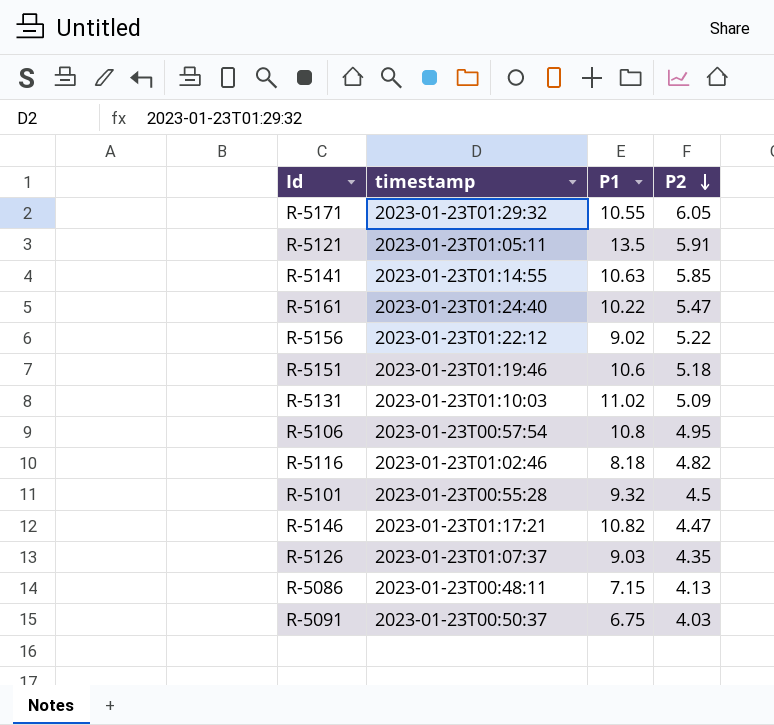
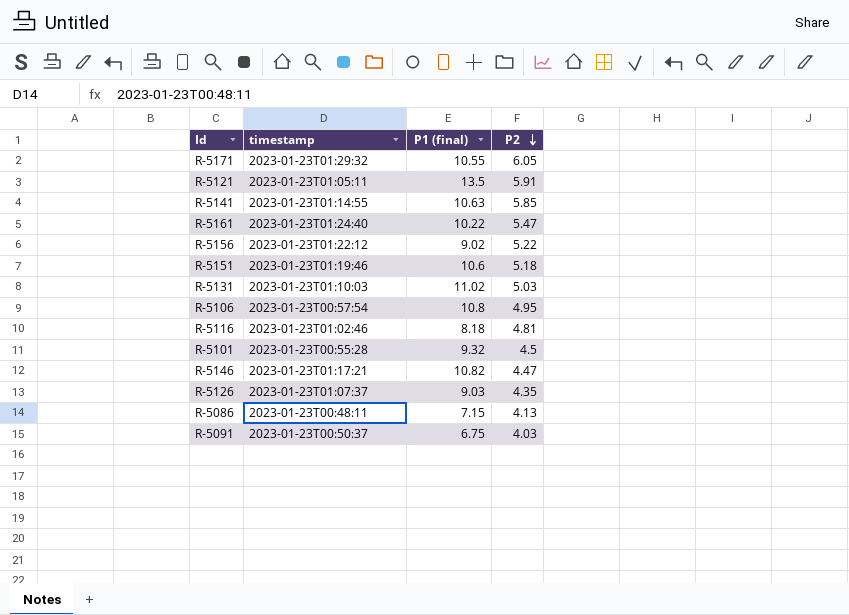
column name: P1 -> P1 (final)
R-5131 | P2: 5.09 -> 5.03
R-5116 | P2: 4.82 -> 4.81

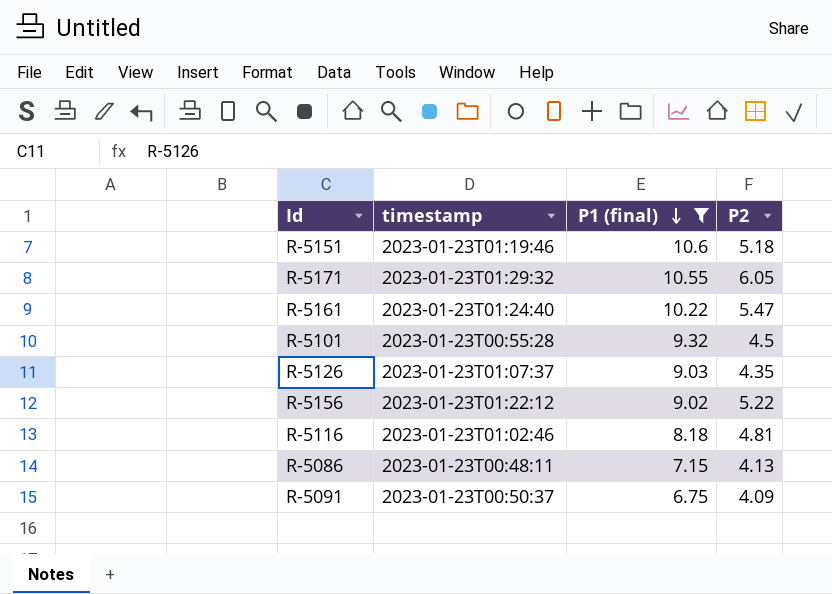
filter: none -> P1 (final) <= 10.6
row order: P2 descending -> P1 (final) descending
R-5091 | P2: 4.03 -> 4.09

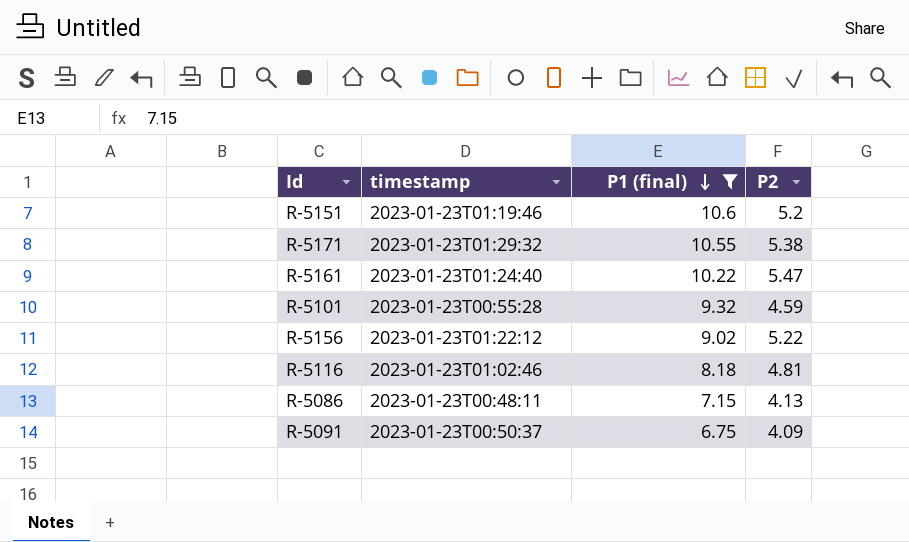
row R-5126: 2023-01-23T01:07:37 | 9.03 | 4.35 -> none
R-5151 | P2: 5.18 -> 5.2
R-5171 | P2: 6.05 -> 5.38
R-5101 | P2: 4.5 -> 4.59

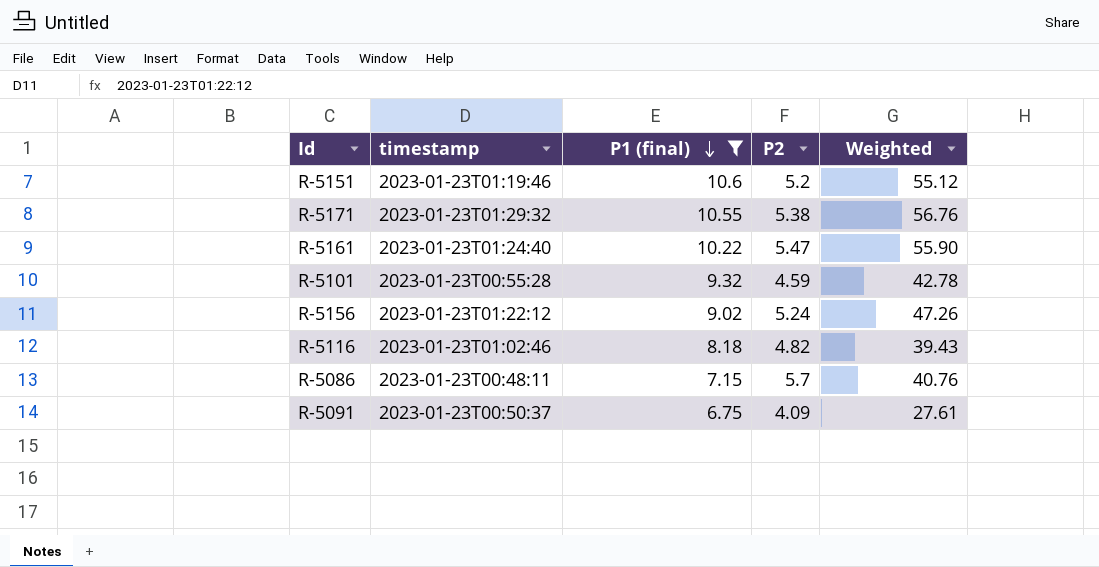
column Weighted | formula: none -> [P1 (final)] * [P2]
R-5156 | P2: 5.22 -> 5.24
R-5116 | P2: 4.81 -> 4.82
R-5086 | P2: 4.13 -> 5.7

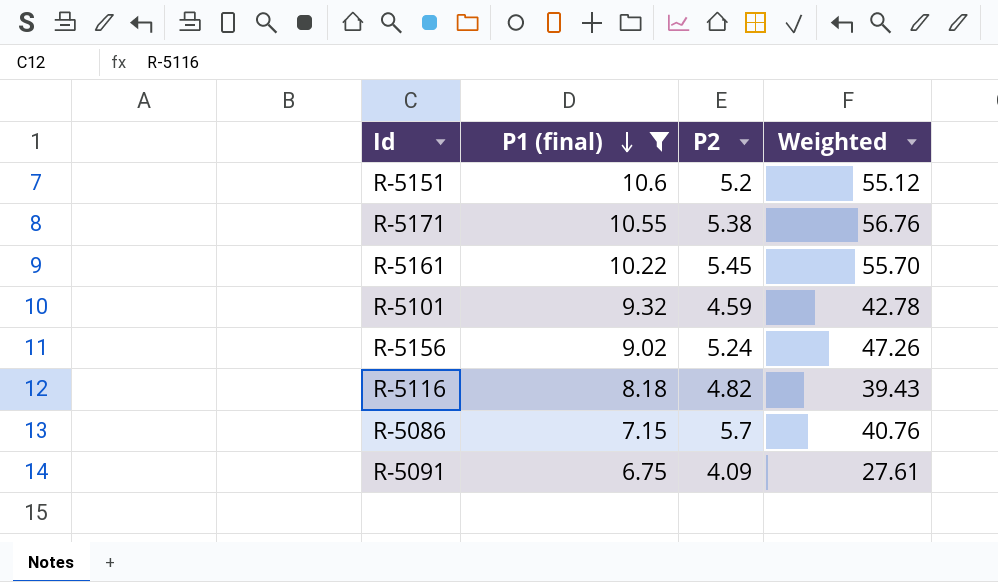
column timestamp | position: 2 -> none
R-5161 | P2: 5.47 -> 5.45
R-5161 | Weighted: 55.90 -> 55.70

